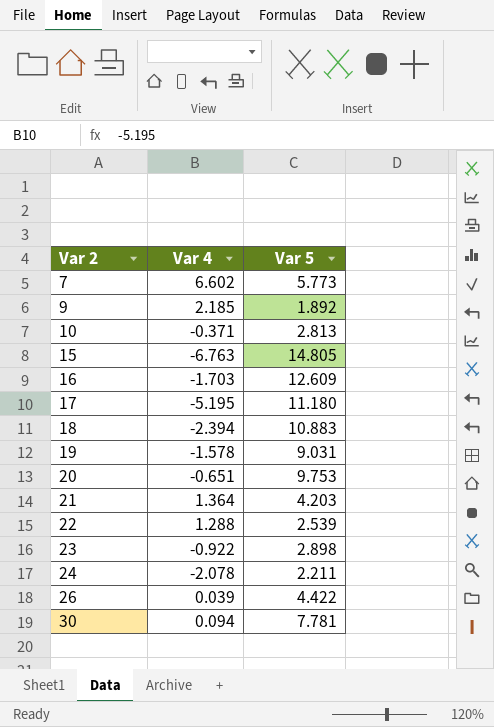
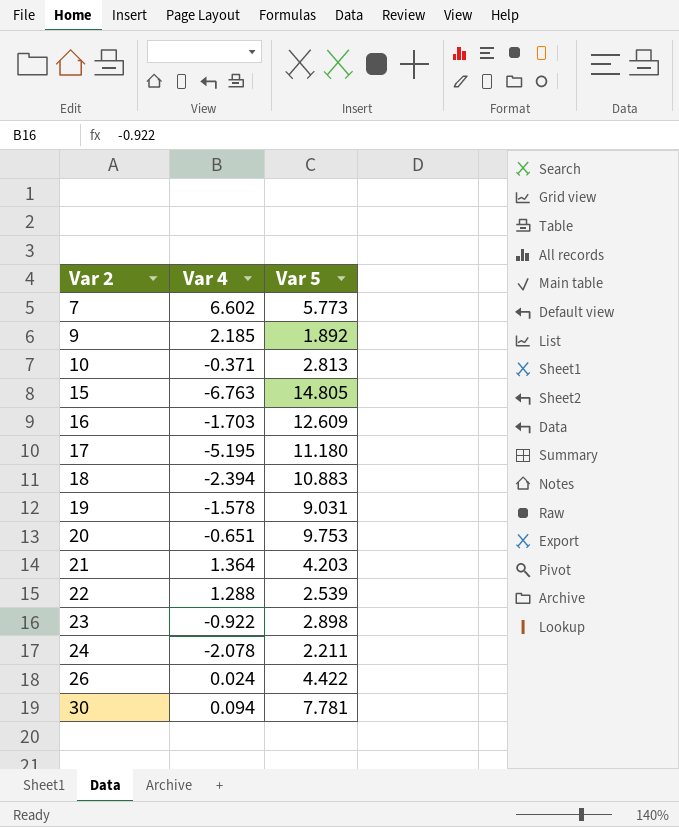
26 | Var 4: 0.039 -> 0.024

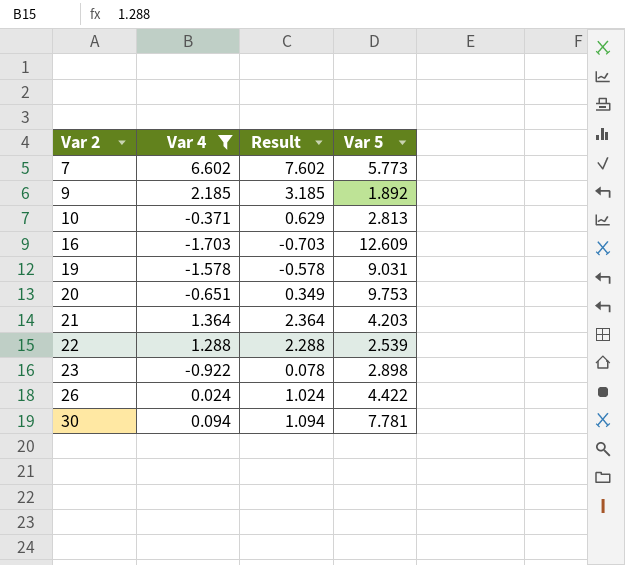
filter: none -> Var 4 >= -1.703
column Result | formula: none -> [Var 4] + 1

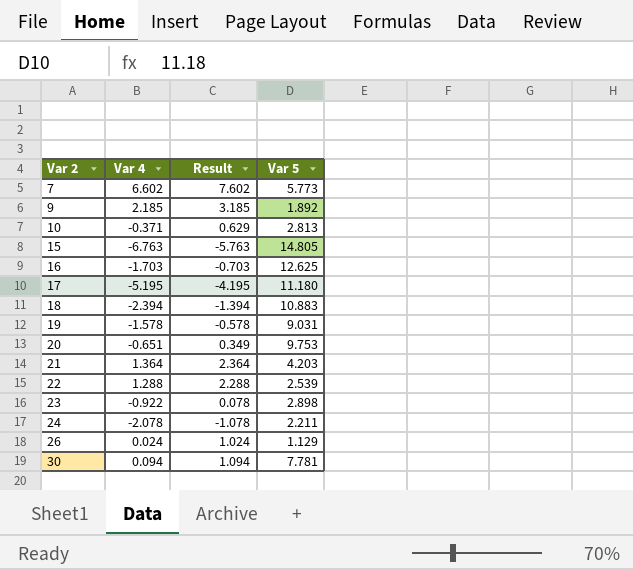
filter: Var 4 >= -1.703 -> none
16 | Var 5: 12.609 -> 12.625
26 | Var 5: 4.422 -> 1.129

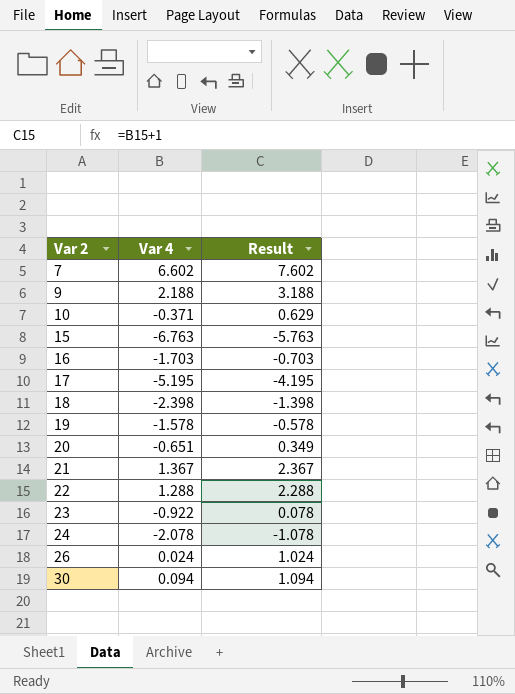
column Var 5 | position: 4 -> none
9 | Var 4: 2.185 -> 2.188
9 | Result: 3.185 -> 3.188
18 | Var 4: -2.394 -> -2.398
18 | Result: -1.394 -> -1.398
21 | Var 4: 1.364 -> 1.367
21 | Result: 2.364 -> 2.367

